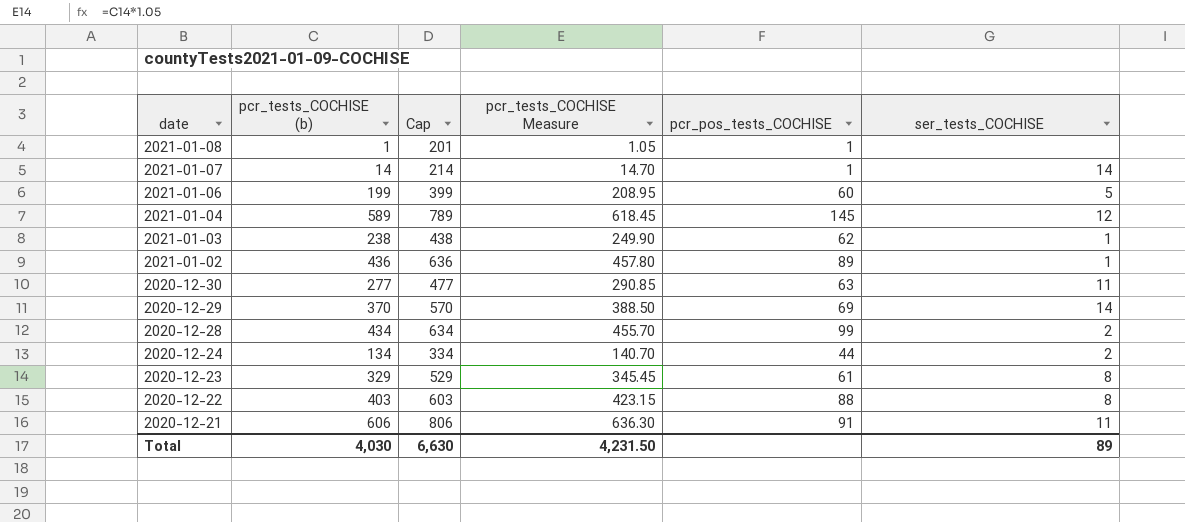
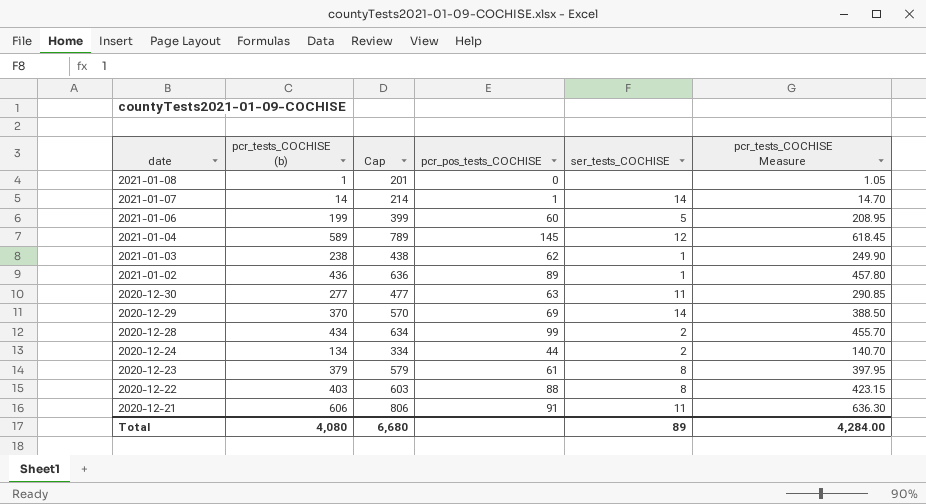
column pcr_tests_COCHISE Measure | position: 4 -> 6
2021-01-08 | pcr_pos_tests_COCHISE: 1 -> 0
2020-12-23 | pcr_tests_COCHISE (b): 329 -> 379
2020-12-23 | Cap: 529 -> 579
2020-12-23 | pcr_tests_COCHISE Measure: 345.45 -> 397.95
Total | pcr_tests_COCHISE (b): 4,030 -> 4,080
Total | Cap: 6,630 -> 6,680
Total | pcr_tests_COCHISE Measure: 4,231.50 -> 4,284.00

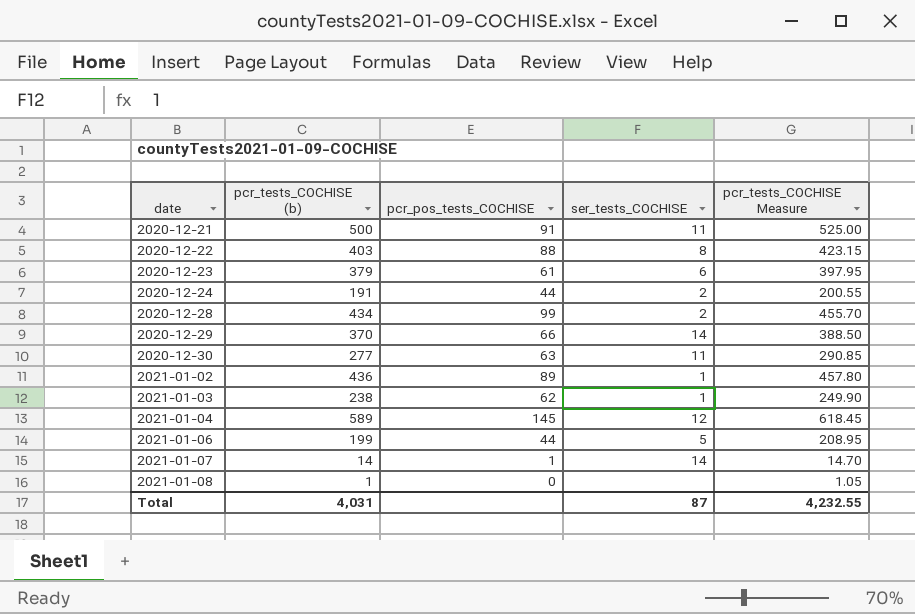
row order: date descending -> date ascending
column Cap | formula: [pcr_tests_COCHISE (b)] + 200 -> none
2020-12-21 | pcr_tests_COCHISE (b): 606 -> 500
2020-12-21 | pcr_tests_COCHISE Measure: 636.30 -> 525.00
2020-12-23 | ser_tests_COCHISE: 8 -> 6
2020-12-24 | pcr_tests_COCHISE (b): 134 -> 191
2020-12-24 | pcr_tests_COCHISE Measure: 140.70 -> 200.55
2020-12-29 | pcr_pos_tests_COCHISE: 69 -> 66
2021-01-06 | pcr_pos_tests_COCHISE: 60 -> 44
Total | pcr_tests_COCHISE (b): 4,080 -> 4,031
Total | ser_tests_COCHISE: 89 -> 87
Total | pcr_tests_COCHISE Measure: 4,284.00 -> 4,232.55

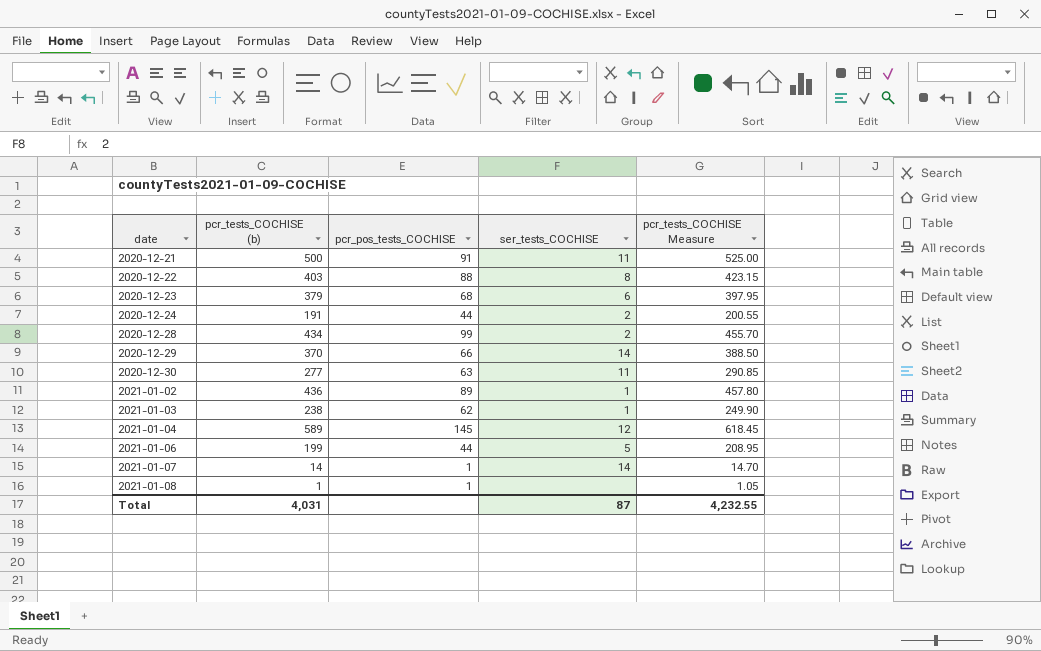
2020-12-23 | pcr_pos_tests_COCHISE: 61 -> 68
2021-01-08 | pcr_pos_tests_COCHISE: 0 -> 1

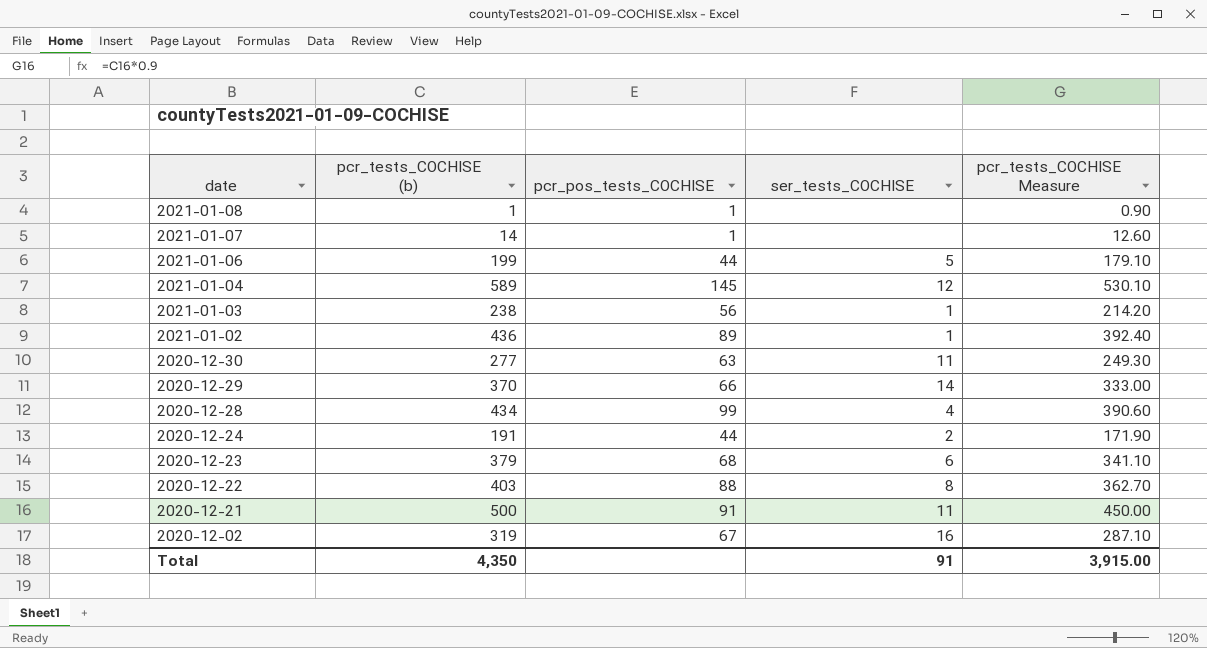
row order: date ascending -> date descending
column pcr_tests_COCHISE Measure | formula: [pcr_tests_COCHISE (b)] * 1.05 -> [pcr_tests_COCHISE (b)] * 0.9
2021-01-07 | ser_tests_COCHISE: 14 -> none
2021-01-03 | pcr_pos_tests_COCHISE: 62 -> 56
2020-12-28 | ser_tests_COCHISE: 2 -> 4
row 2020-12-02: none -> 319 | 67 | 16 | 287.10
Total | pcr_tests_COCHISE (b): 4,031 -> 4,350
Total | ser_tests_COCHISE: 87 -> 91
Total | pcr_tests_COCHISE Measure: 4,232.55 -> 3,915.00

